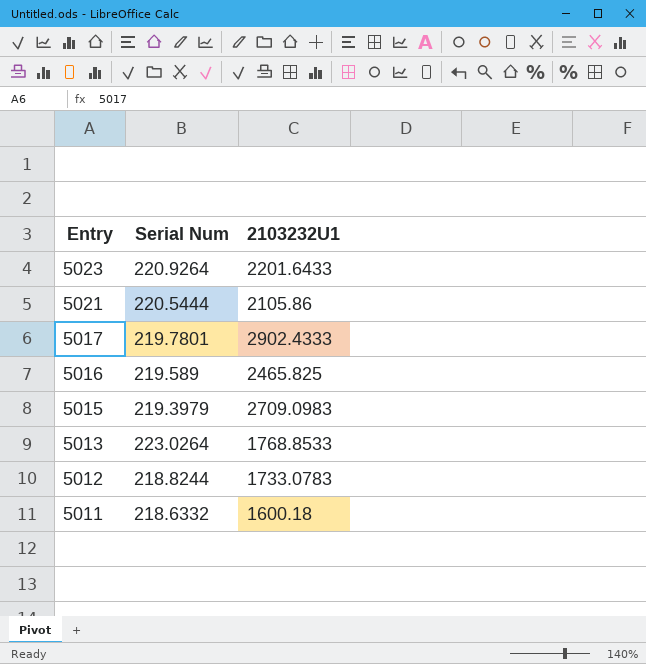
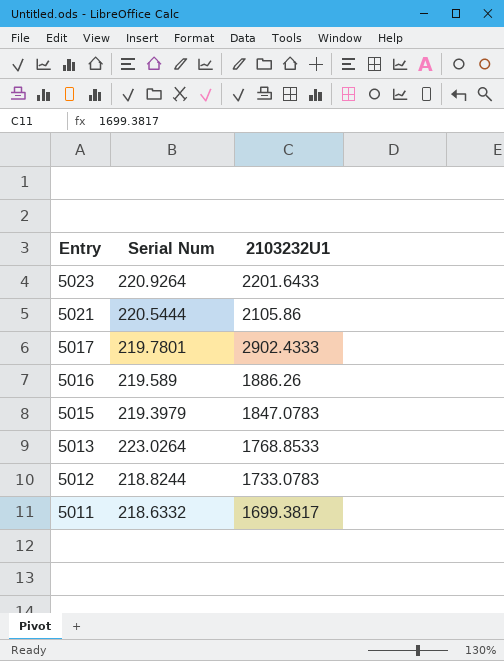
5016 | 2103232U1: 2465.825 -> 1886.26
5015 | 2103232U1: 2709.0983 -> 1847.0783
5011 | 2103232U1: 1600.18 -> 1699.3817

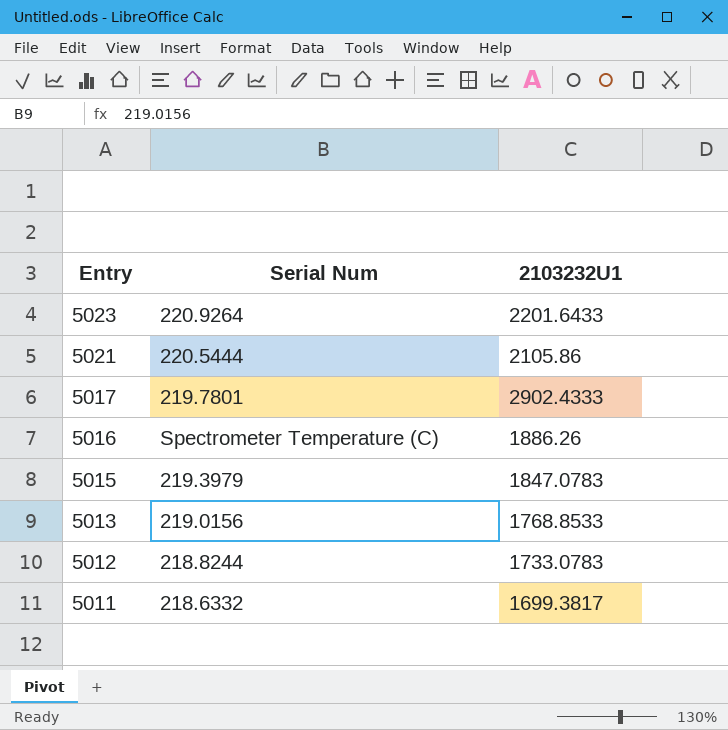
5016 | Serial Num: 219.589 -> Spectrometer Temperature (C)
5013 | Serial Num: 223.0264 -> 219.0156

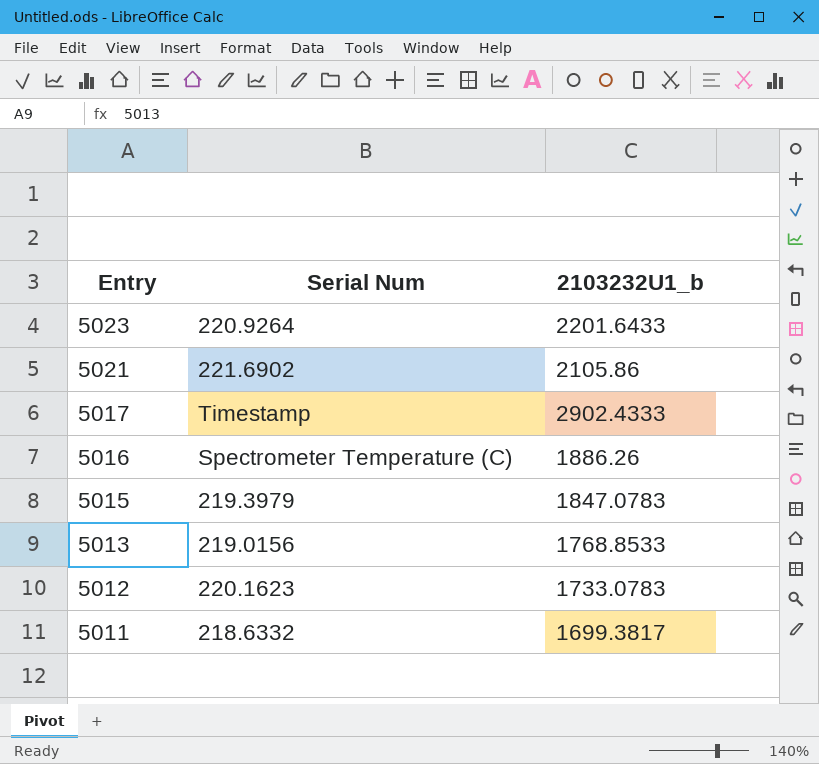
column name: 2103232U1 -> 2103232U1_b
5021 | Serial Num: 220.5444 -> 221.6902
5017 | Serial Num: 219.7801 -> Timestamp
5012 | Serial Num: 218.8244 -> 220.1623

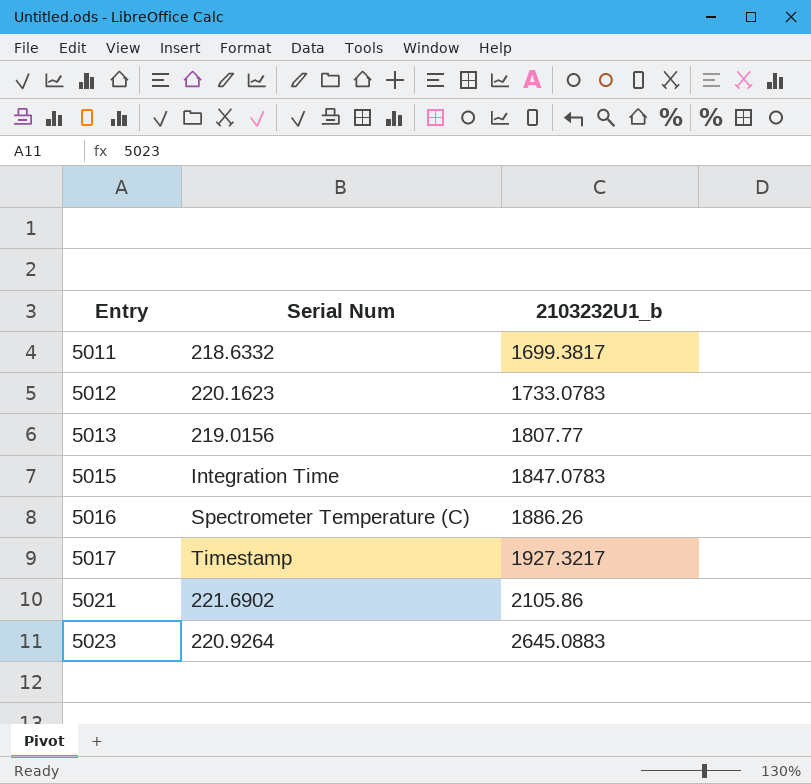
row order: Entry descending -> Entry ascending
5013 | 2103232U1_b: 1768.8533 -> 1807.77
5015 | Serial Num: 219.3979 -> Integration Time
5017 | 2103232U1_b: 2902.4333 -> 1927.3217
5023 | 2103232U1_b: 2201.6433 -> 2645.0883

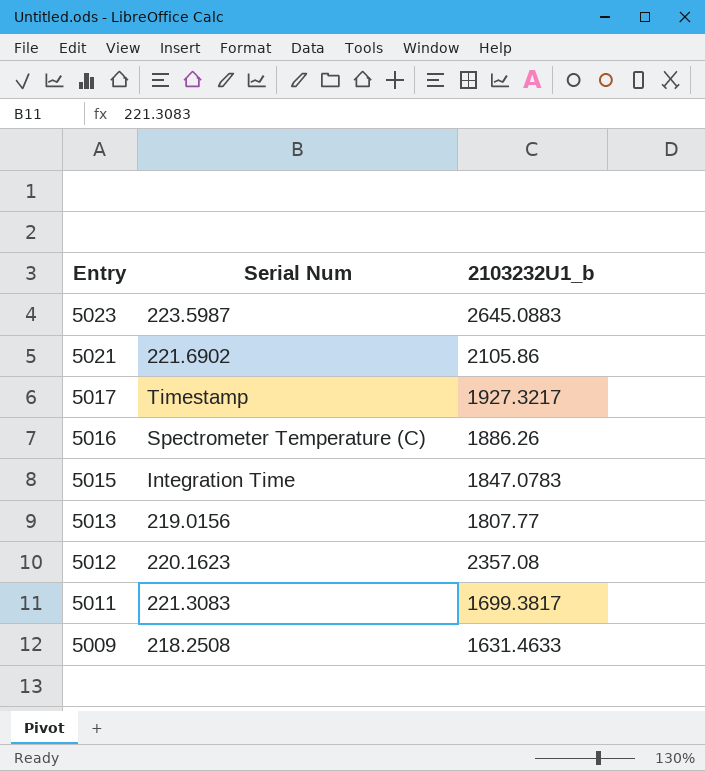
row order: Entry ascending -> Entry descending
5023 | Serial Num: 220.9264 -> 223.5987
5012 | 2103232U1_b: 1733.0783 -> 2357.08
5011 | Serial Num: 218.6332 -> 221.3083
row 5009: none -> 218.2508 | 1631.4633

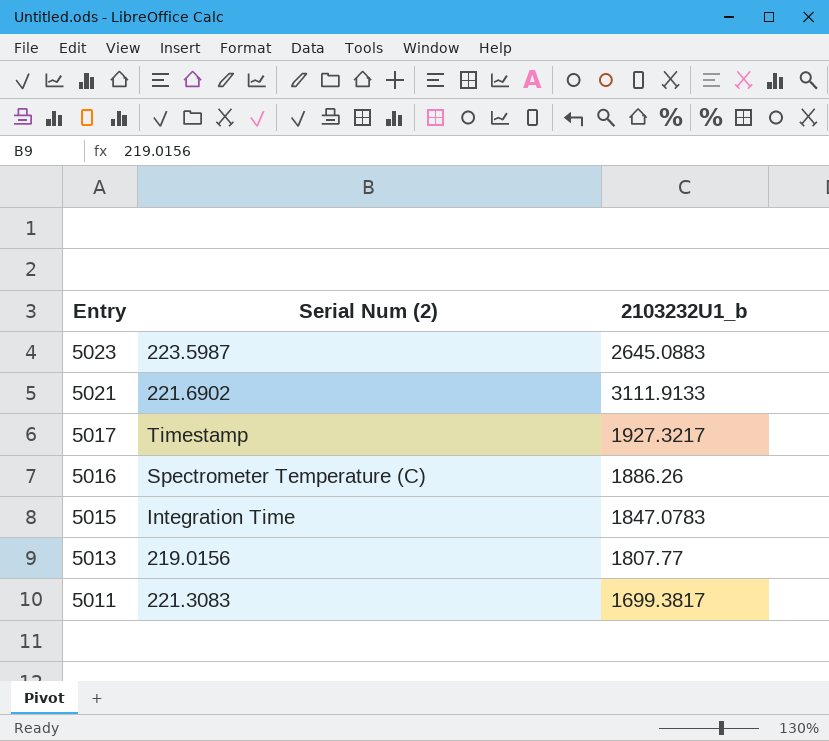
column name: Serial Num -> Serial Num (2)
row 5012: 220.1623 | 2357.08 -> none
row 5009: 218.2508 | 1631.4633 -> none
5021 | 2103232U1_b: 2105.86 -> 3111.9133

